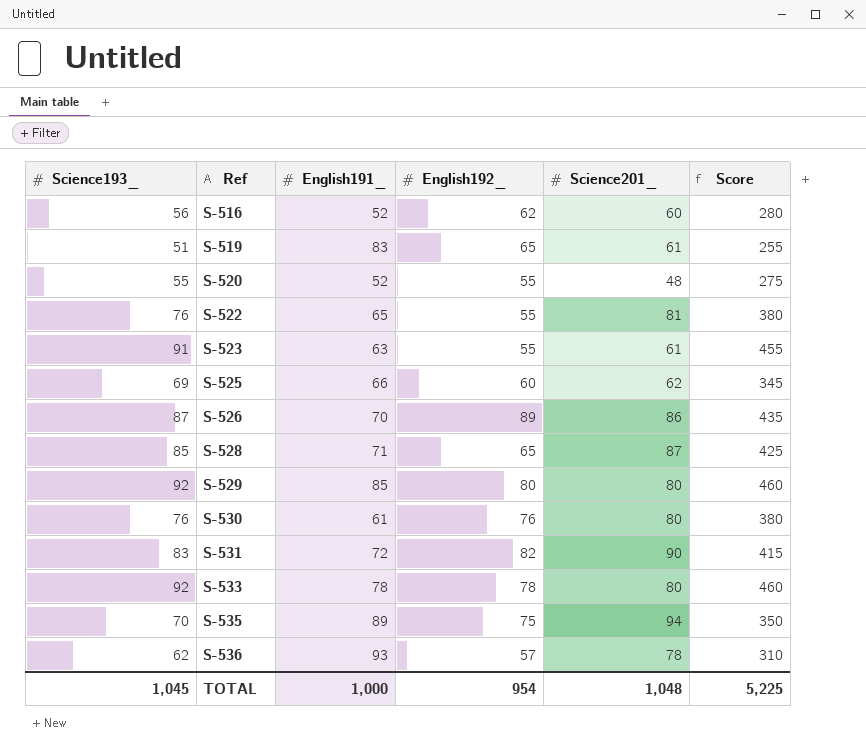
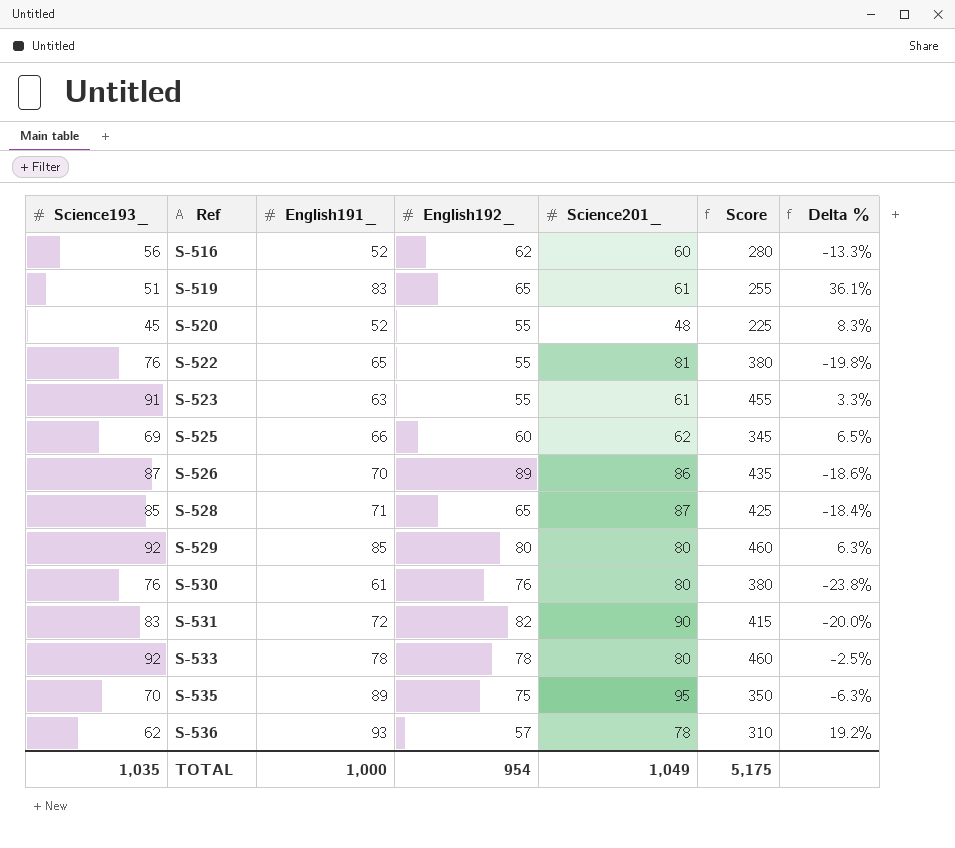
column Delta % | formula: none -> ([English191_] - [Science201_]) / [Science201_]
S-520 | Science193_: 55 -> 45
S-520 | Score: 275 -> 225
S-535 | Science201_: 94 -> 95
TOTAL | Science193_: 1,045 -> 1,035
TOTAL | Science201_: 1,048 -> 1,049
TOTAL | Score: 5,225 -> 5,175

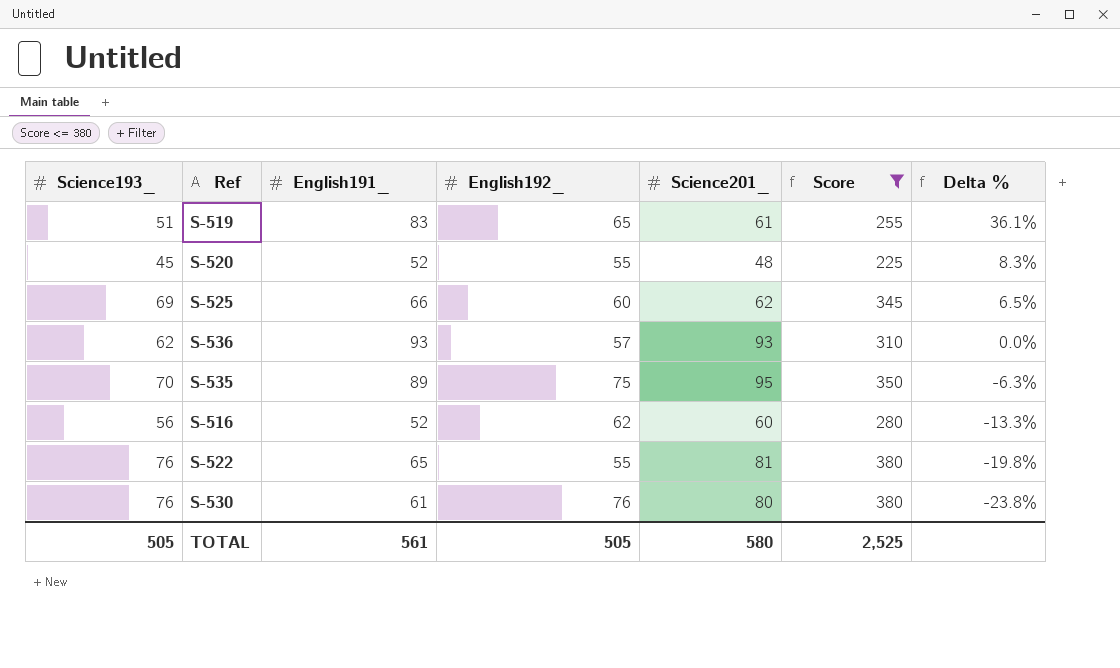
filter: none -> Score <= 380
row order: Ref ascending -> Delta % descending
S-536 | Science201_: 78 -> 93
S-536 | Delta %: 19.2% -> 0.0%
TOTAL | Science193_: 1,035 -> 505
TOTAL | English191_: 1,000 -> 561
TOTAL | English192_: 954 -> 505
TOTAL | Science201_: 1,049 -> 580
TOTAL | Score: 5,175 -> 2,525

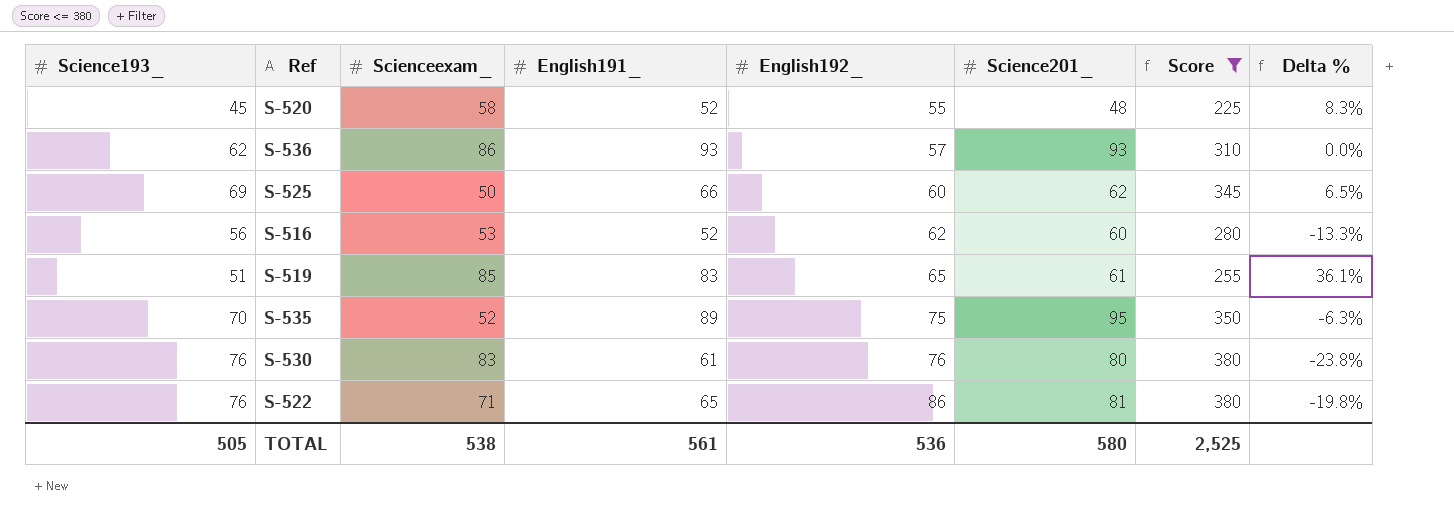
row order: Delta % descending -> English192_ ascending
column Scienceexam_ | position: none -> 3
S-522 | English192_: 55 -> 86
TOTAL | English192_: 505 -> 536

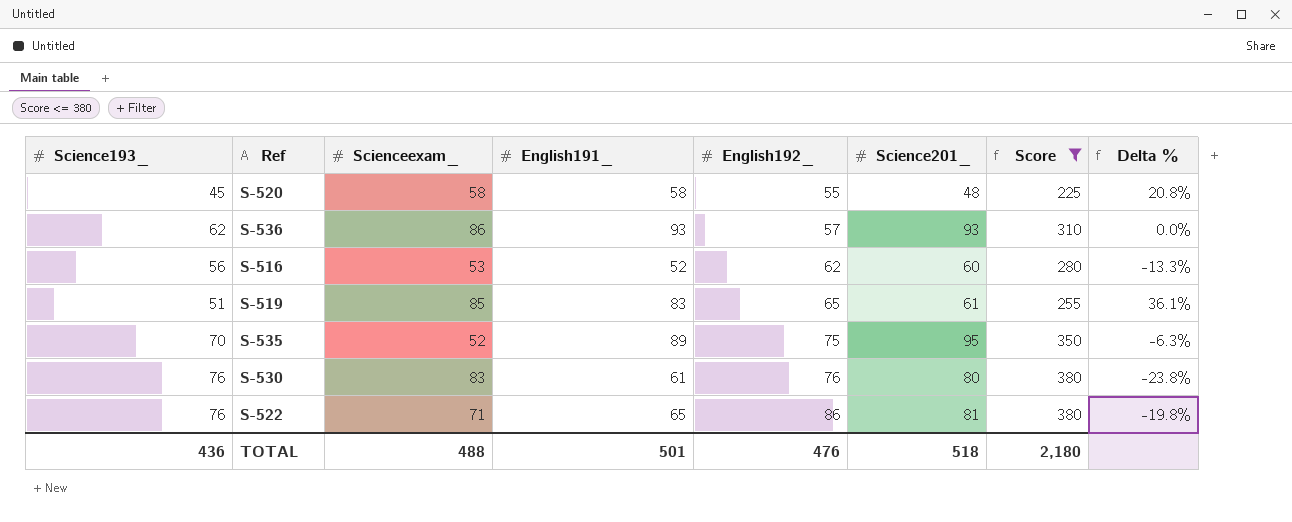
row S-525: 69 | 50 | 66 | 60 | 62 | 345 | 6.5% -> none
S-520 | English191_: 52 -> 58
S-520 | Delta %: 8.3% -> 20.8%
TOTAL | Science193_: 505 -> 436
TOTAL | Scienceexam_: 538 -> 488
TOTAL | English191_: 561 -> 501
TOTAL | English192_: 536 -> 476
TOTAL | Science201_: 580 -> 518
TOTAL | Score: 2,525 -> 2,180

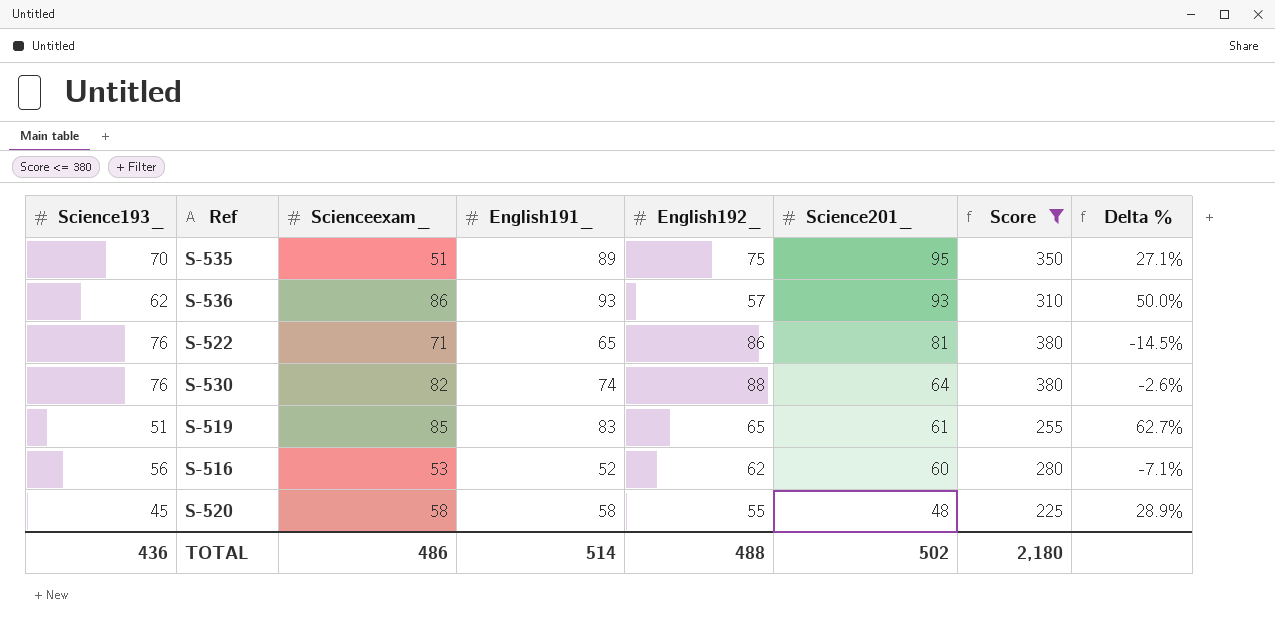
row order: English192_ ascending -> Science201_ descending
column Delta % | formula: ([English191_] - [Science201_]) / [Science201_] -> ([English191_] - [Science193_]) / [Science193_]
S-535 | Scienceexam_: 52 -> 51
S-530 | Scienceexam_: 83 -> 82
S-530 | English191_: 61 -> 74
S-530 | English192_: 76 -> 88
S-530 | Science201_: 80 -> 64
TOTAL | Scienceexam_: 488 -> 486
TOTAL | English191_: 501 -> 514
TOTAL | English192_: 476 -> 488
TOTAL | Science201_: 518 -> 502

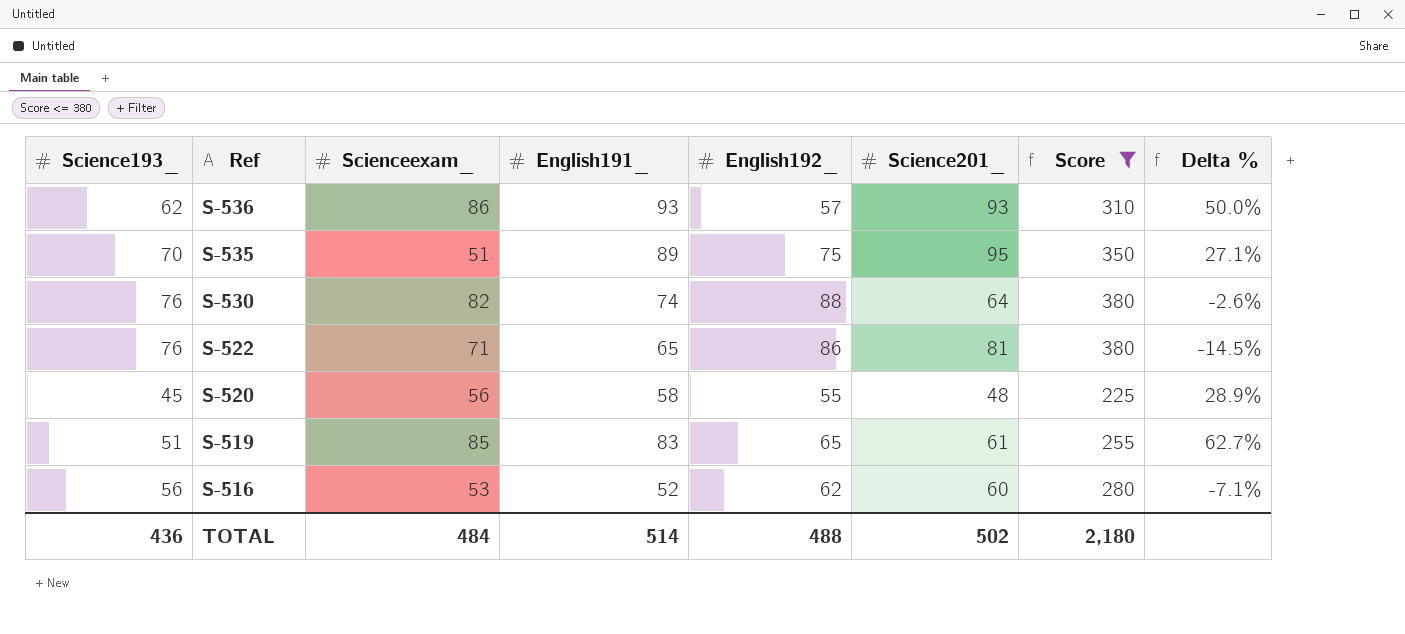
row order: Science201_ descending -> Ref descending
S-520 | Scienceexam_: 58 -> 56
TOTAL | Scienceexam_: 486 -> 484

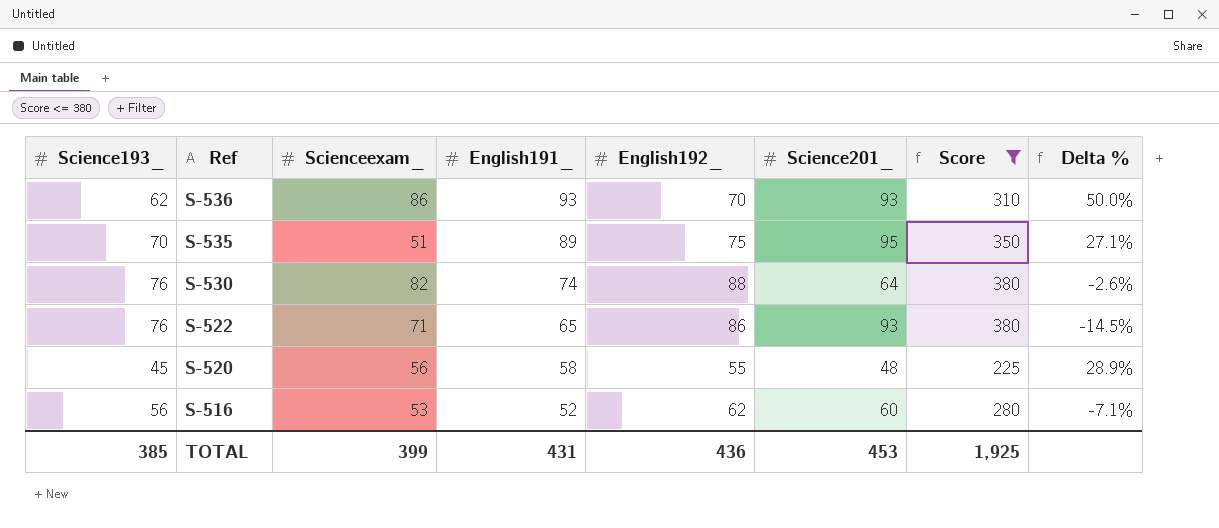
row S-519: 51 | 85 | 83 | 65 | 61 | 255 | 62.7% -> none
S-536 | English192_: 57 -> 70
S-522 | Science201_: 81 -> 93
TOTAL | Science193_: 436 -> 385
TOTAL | Scienceexam_: 484 -> 399
TOTAL | English191_: 514 -> 431
TOTAL | English192_: 488 -> 436
TOTAL | Science201_: 502 -> 453
TOTAL | Score: 2,180 -> 1,925

